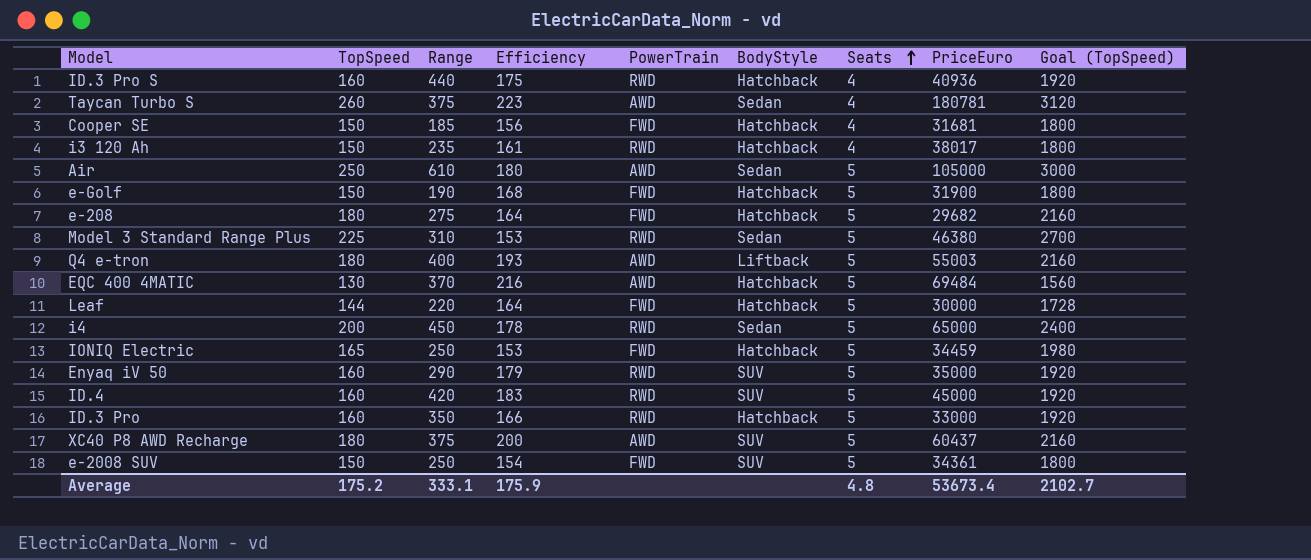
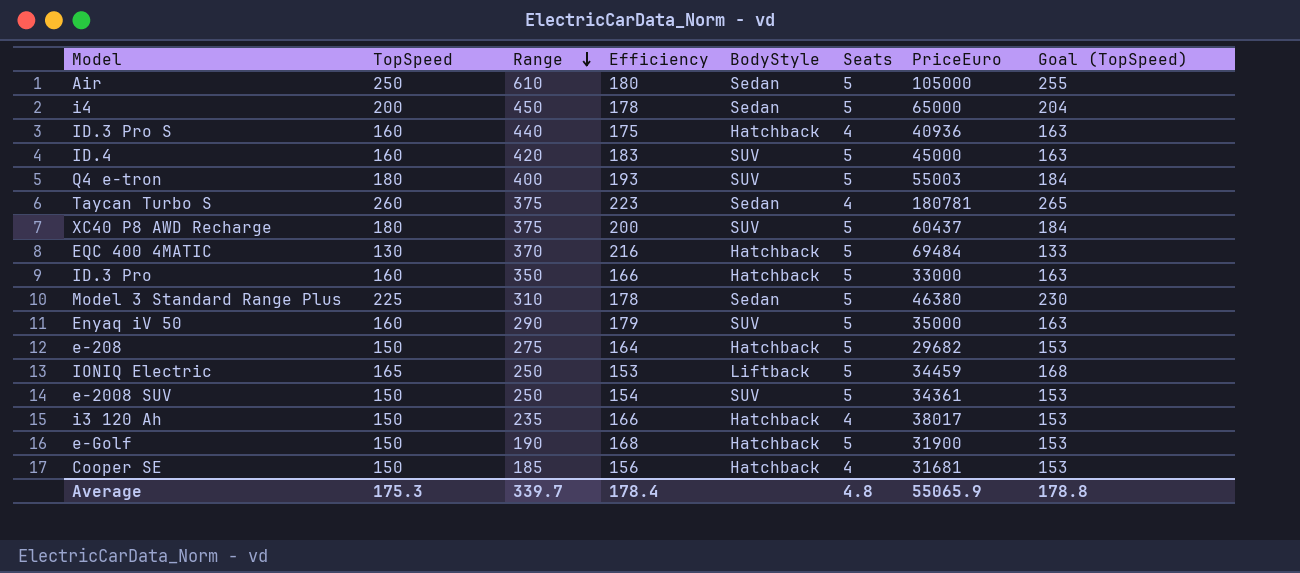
row order: Seats ascending -> Range descending
column PowerTrain | position: 5 -> none
column Goal (TopSpeed) | formula: [TopSpeed] * 12 -> [TopSpeed] * 1.02
row Leaf: 144 | 220 | 164 | FWD | Hatchback | 5 | 30000 | 1728 -> none
Q4 e-tron | BodyStyle: Liftback -> SUV
Model 3 Standard Range Plus | Efficiency: 153 -> 178
e-208 | TopSpeed: 180 -> 150
IONIQ Electric | BodyStyle: Hatchback -> Liftback
i3 120 Ah | Efficiency: 161 -> 166
Average | TopSpeed: 175.2 -> 175.3
Average | Range: 333.1 -> 339.7
Average | Efficiency: 175.9 -> 178.4
Average | PriceEuro: 53673.4 -> 55065.9
Average | Goal (TopSpeed): 2102.7 -> 178.8

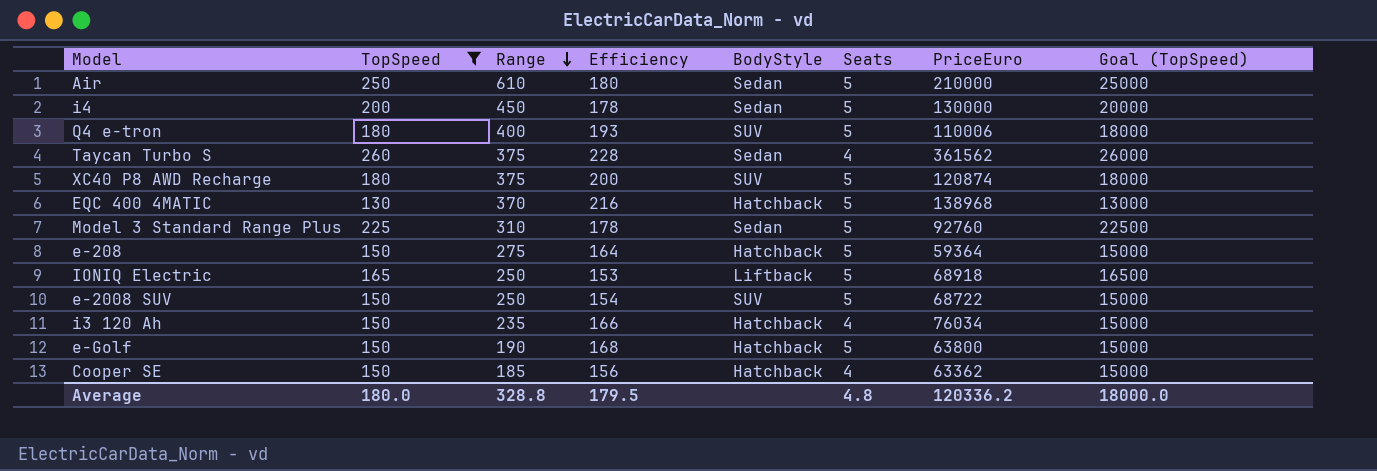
filter: none -> TopSpeed != 160
column Goal (TopSpeed) | formula: [TopSpeed] * 1.02 -> [TopSpeed] * 100
Air | PriceEuro: 105000 -> 210000
i4 | PriceEuro: 65000 -> 130000
Q4 e-tron | PriceEuro: 55003 -> 110006
Taycan Turbo S | Efficiency: 223 -> 228
Taycan Turbo S | PriceEuro: 180781 -> 361562
XC40 P8 AWD Recharge | PriceEuro: 60437 -> 120874
EQC 400 4MATIC | PriceEuro: 69484 -> 138968
Model 3 Standard Range Plus | PriceEuro: 46380 -> 92760
e-208 | PriceEuro: 29682 -> 59364
IONIQ Electric | PriceEuro: 34459 -> 68918
e-2008 SUV | PriceEuro: 34361 -> 68722
i3 120 Ah | PriceEuro: 38017 -> 76034
e-Golf | PriceEuro: 31900 -> 63800
Cooper SE | PriceEuro: 31681 -> 63362
Average | TopSpeed: 175.3 -> 180.0
Average | Range: 339.7 -> 328.8
Average | Efficiency: 178.4 -> 179.5
Average | PriceEuro: 55065.9 -> 120336.2
Average | Goal (TopSpeed): 178.8 -> 18000.0

